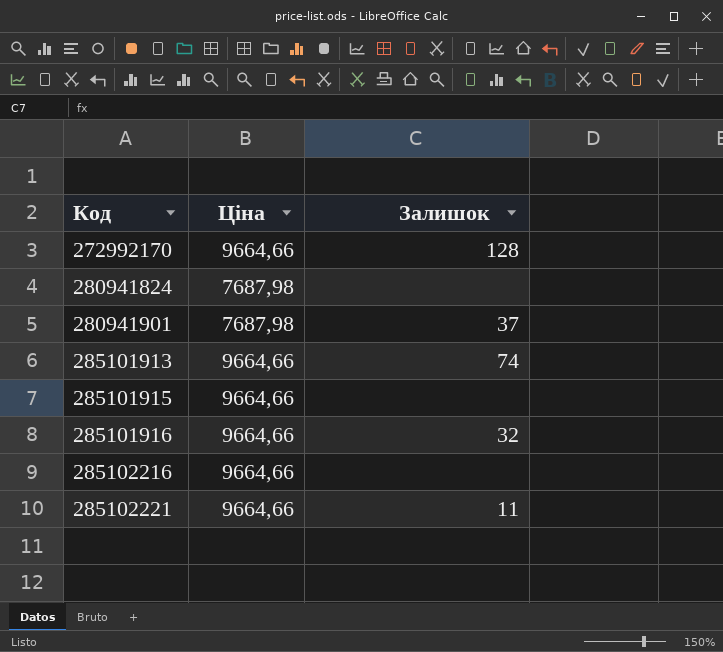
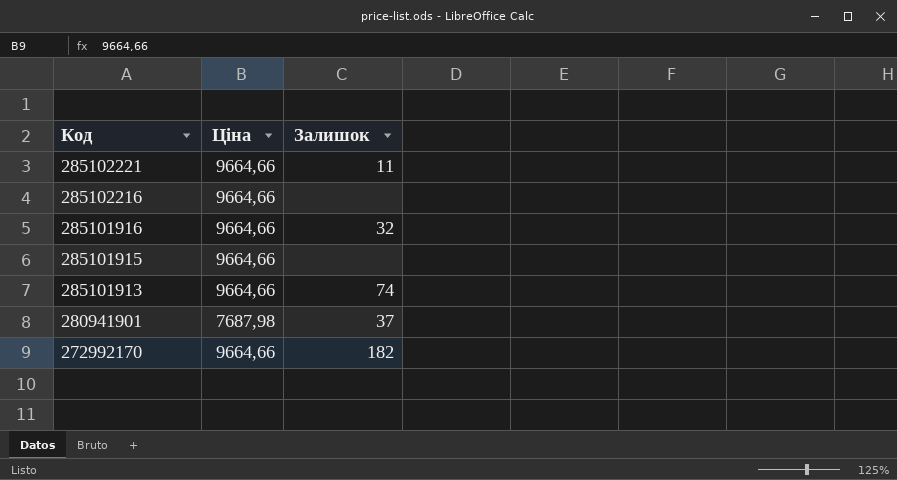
row order: Код ascending -> Код descending
row 280941824: 7687,98 | none -> none
272992170 | Залишок: 128 -> 182

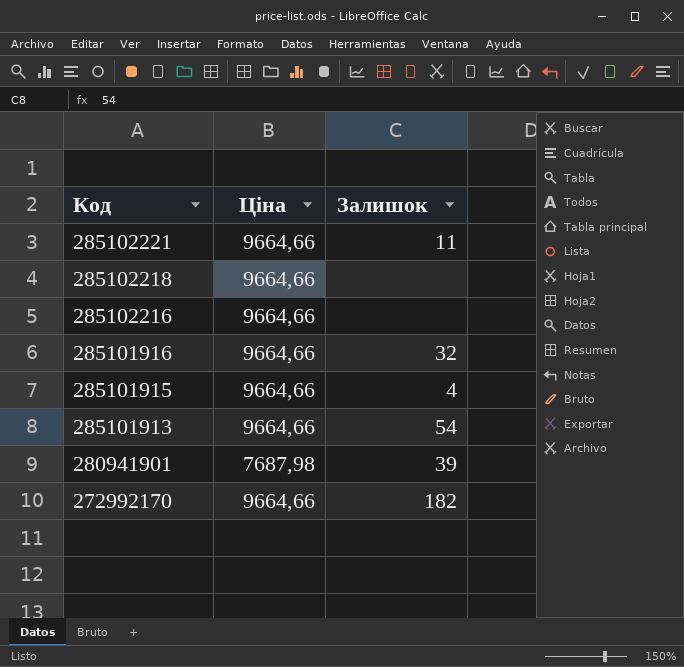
row 285102218: none -> 9664,66 | none
285101915 | Залишок: none -> 4
285101913 | Залишок: 74 -> 54
280941901 | Залишок: 37 -> 39

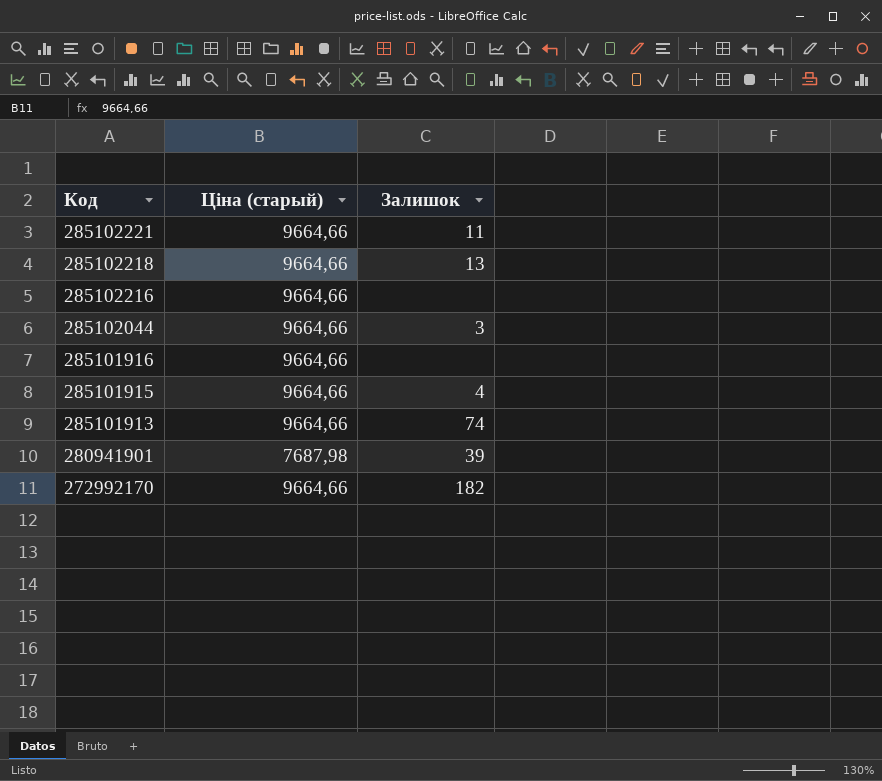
column name: Ціна -> Ціна (старый)
285102218 | Залишок: none -> 13
row 285102044: none -> 9664,66 | 3
285101916 | Залишок: 32 -> none
285101913 | Залишок: 54 -> 74

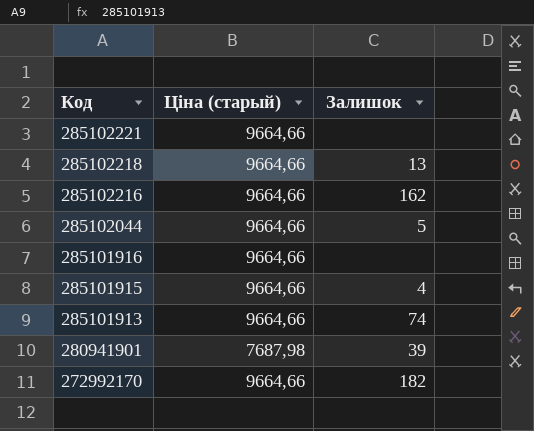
285102221 | Залишок: 11 -> none
285102216 | Залишок: none -> 162
285102044 | Залишок: 3 -> 5

